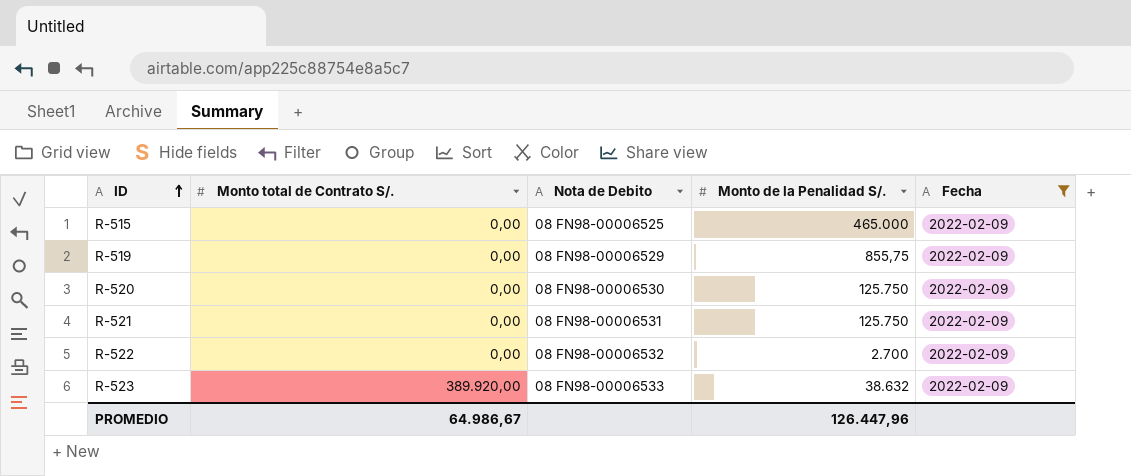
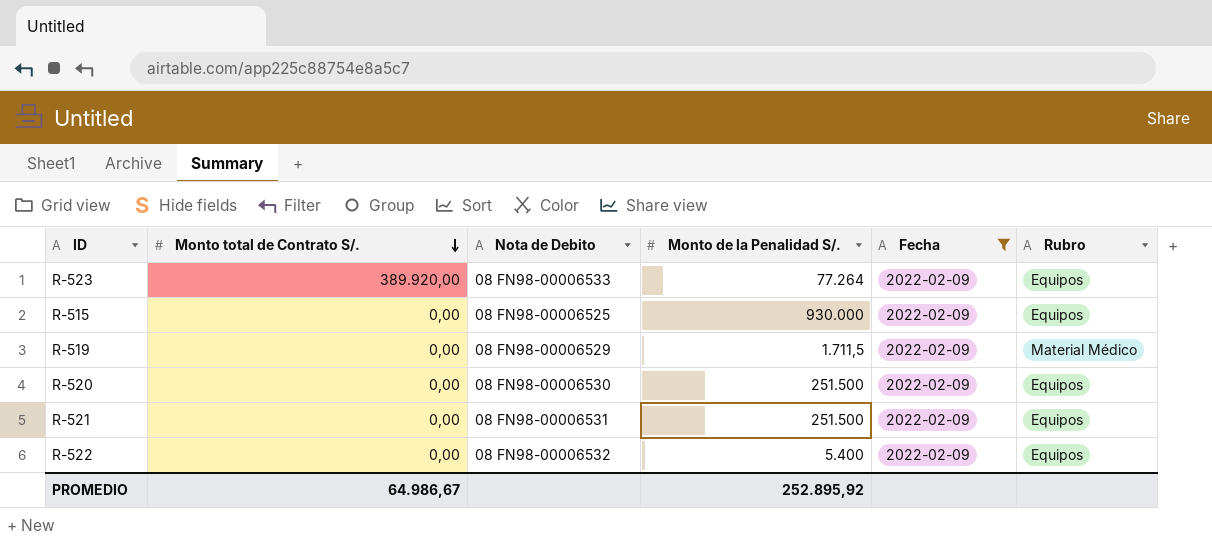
row order: ID ascending -> Monto total de Contrato S/. descending
column Rubro | position: none -> 6
R-523 | Monto de la Penalidad S/.: 38.632 -> 77.264
R-515 | Monto de la Penalidad S/.: 465.000 -> 930.000
R-519 | Monto de la Penalidad S/.: 855,75 -> 1.711,5
R-520 | Monto de la Penalidad S/.: 125.750 -> 251.500
R-521 | Monto de la Penalidad S/.: 125.750 -> 251.500
R-522 | Monto de la Penalidad S/.: 2.700 -> 5.400
PROMEDIO | Monto de la Penalidad S/.: 126.447,96 -> 252.895,92

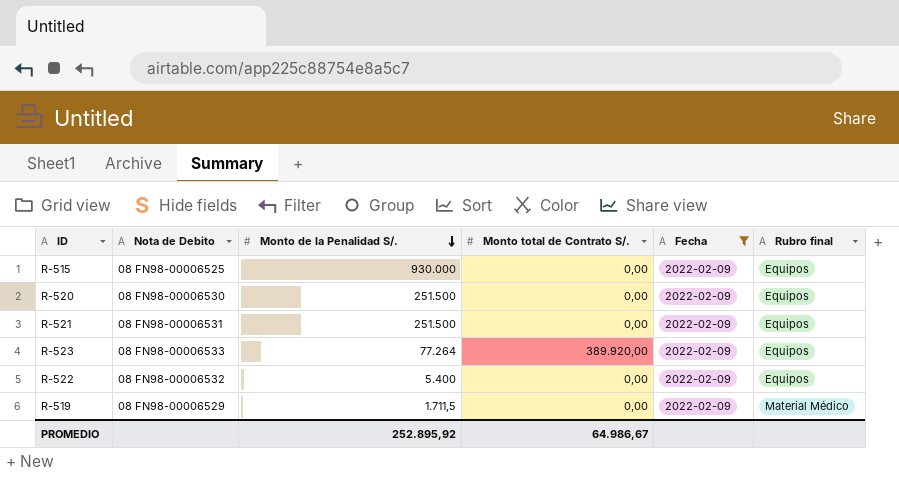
row order: Monto total de Contrato S/. descending -> Monto de la Penalidad S/. descending
column Monto total de Contrato S/. | position: 2 -> 4
column name: Rubro -> Rubro final

